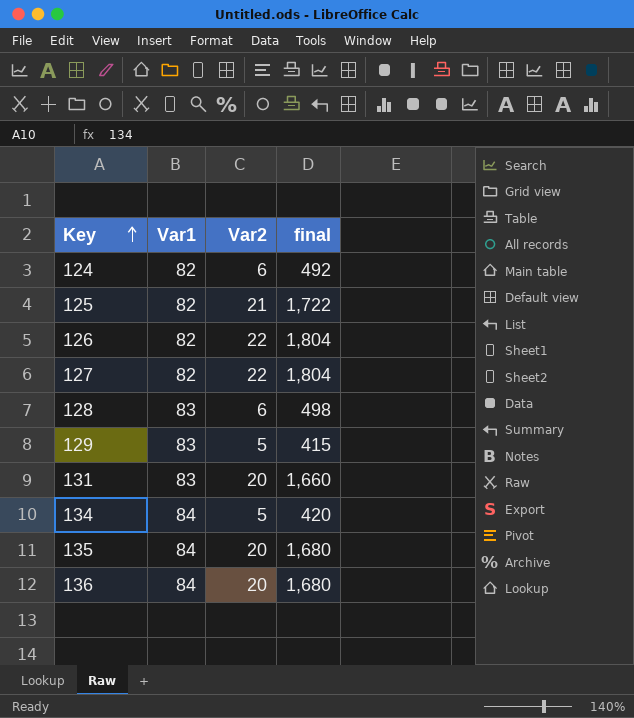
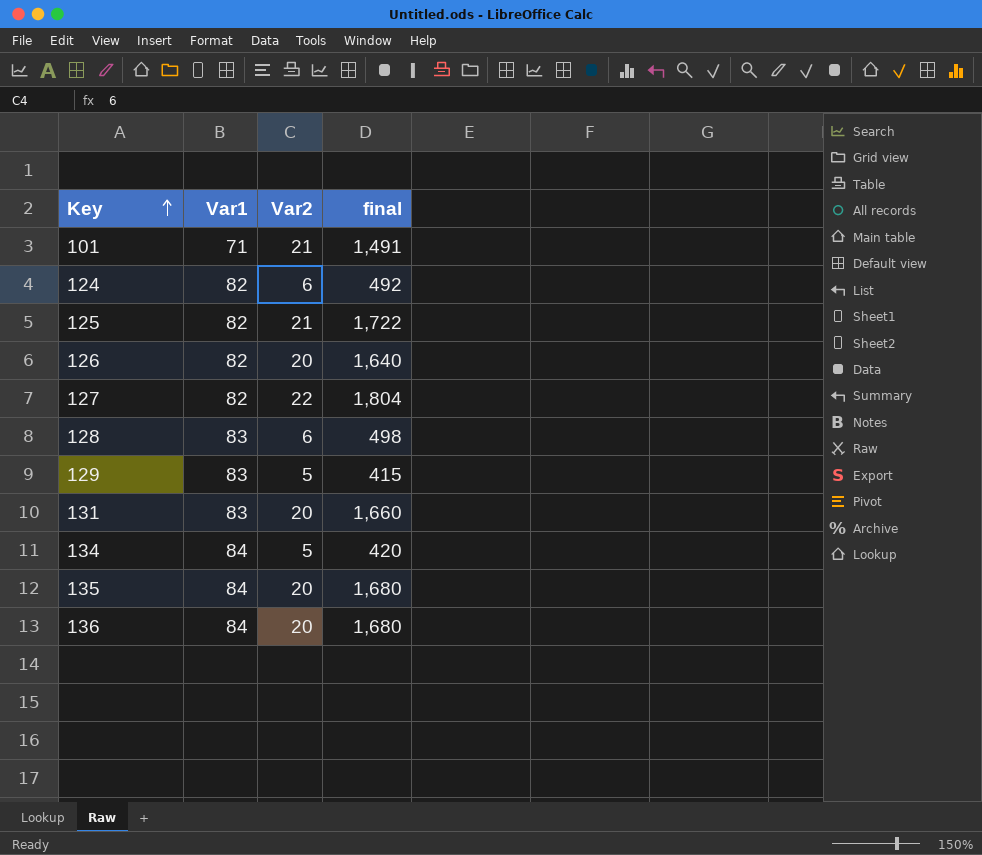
row 101: none -> 71 | 21 | 1,491
126 | Var2: 22 -> 20
126 | final: 1,804 -> 1,640

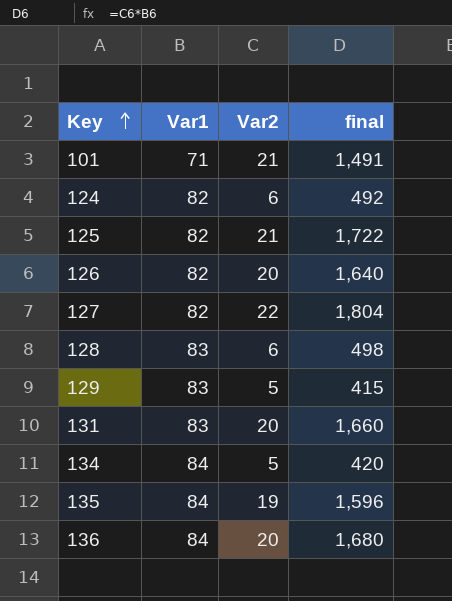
135 | Var2: 20 -> 19
135 | final: 1,680 -> 1,596

